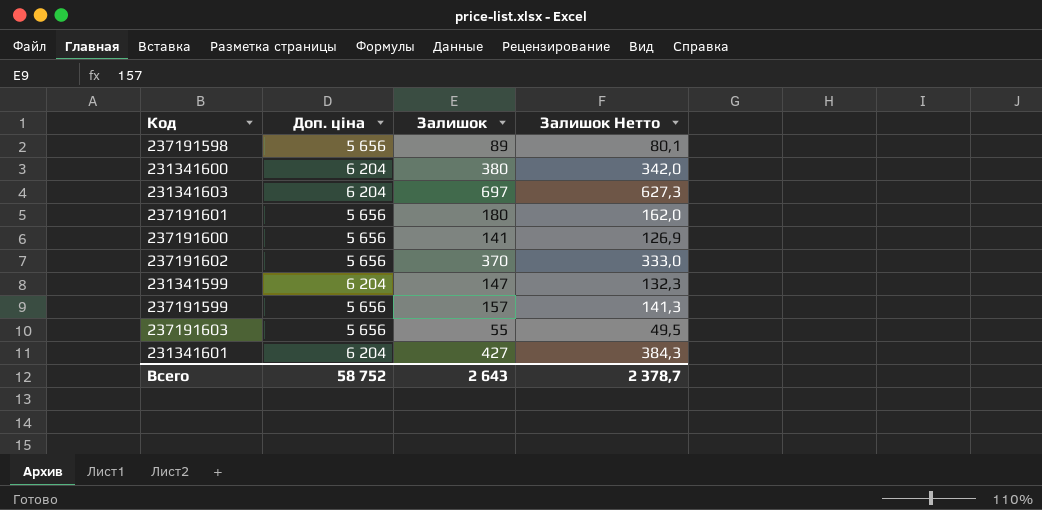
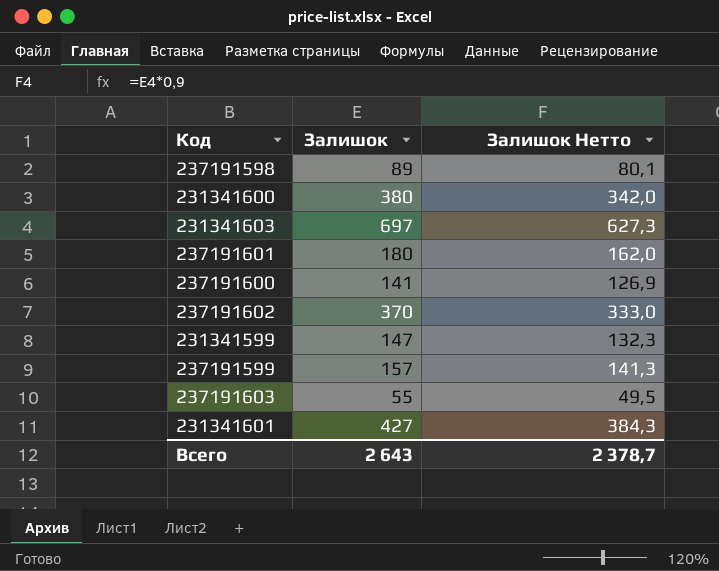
column Доп. ціна | position: 2 -> none

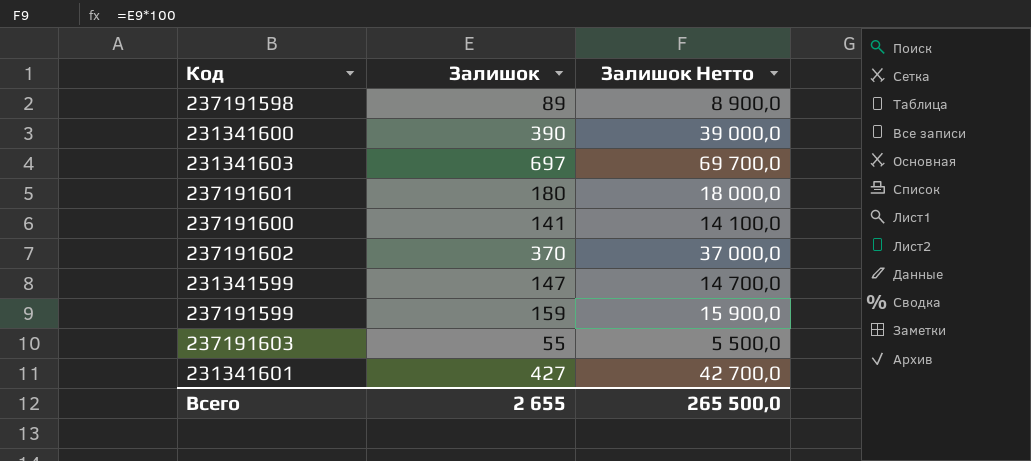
column Залишок Нетто | formula: [Залишок] * 0,9 -> [Залишок] * 100
231341600 | Залишок: 380 -> 390
237191599 | Залишок: 157 -> 159
Всего | Залишок: 2 643 -> 2 655
Всего | Залишок Нетто: 2 378,7 -> 265 500,0

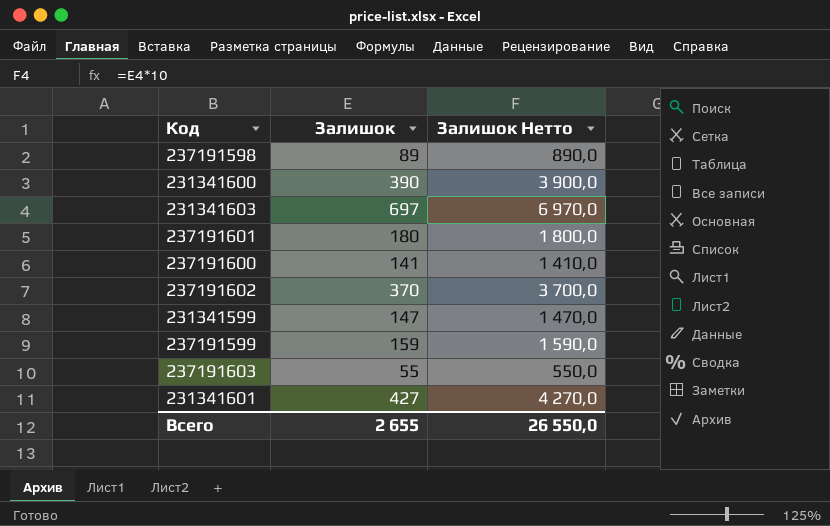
column Залишок Нетто | formula: [Залишок] * 100 -> [Залишок] * 10
Всего | Залишок Нетто: 265 500,0 -> 26 550,0

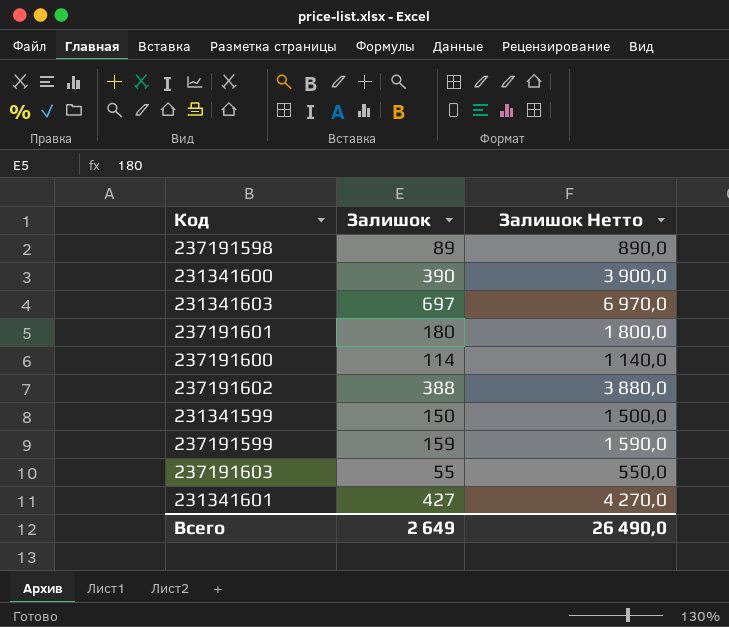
237191600 | Залишок: 141 -> 114
237191600 | Залишок Нетто: 1 410,0 -> 1 140,0
237191602 | Залишок: 370 -> 388
237191602 | Залишок Нетто: 3 700,0 -> 3 880,0
231341599 | Залишок: 147 -> 150
231341599 | Залишок Нетто: 1 470,0 -> 1 500,0
Всего | Залишок: 2 655 -> 2 649
Всего | Залишок Нетто: 26 550,0 -> 26 490,0

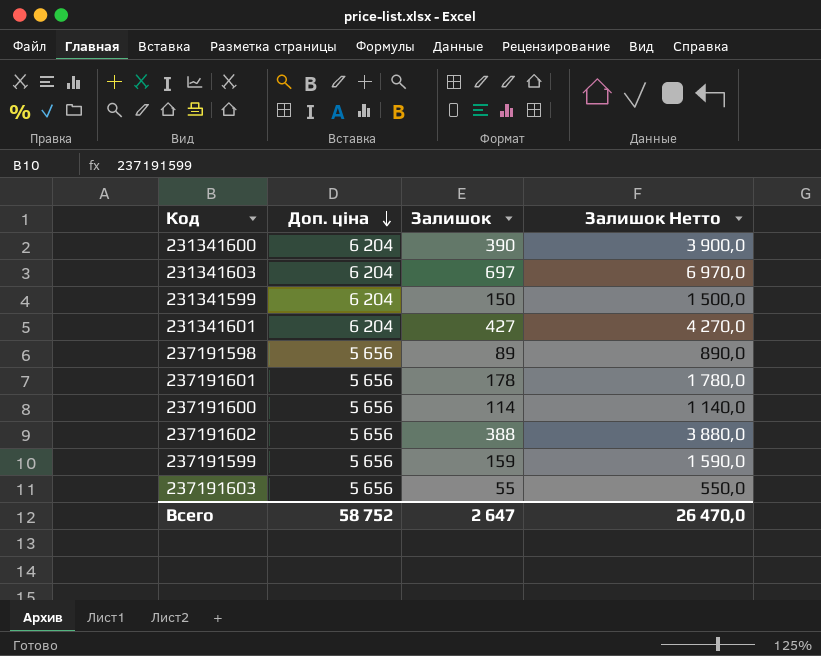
row order: none -> Доп. ціна descending
column Доп. ціна | position: none -> 2
237191601 | Залишок: 180 -> 178
237191601 | Залишок Нетто: 1 800,0 -> 1 780,0
Всего | Залишок: 2 649 -> 2 647
Всего | Залишок Нетто: 26 490,0 -> 26 470,0

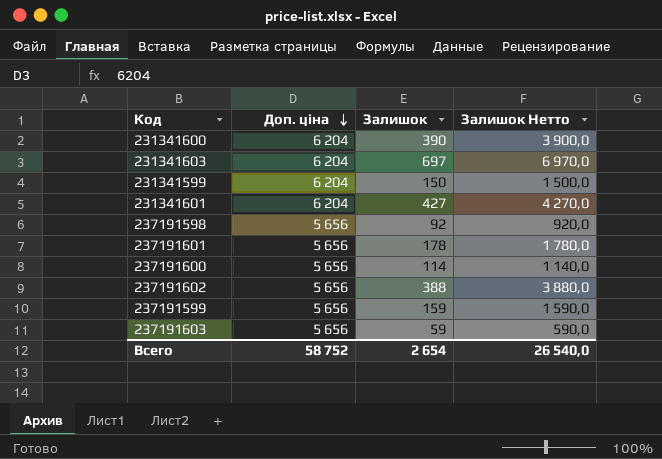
237191598 | Залишок: 89 -> 92
237191598 | Залишок Нетто: 890,0 -> 920,0
237191603 | Залишок: 55 -> 59
237191603 | Залишок Нетто: 550,0 -> 590,0
Всего | Залишок: 2 647 -> 2 654
Всего | Залишок Нетто: 26 470,0 -> 26 540,0

